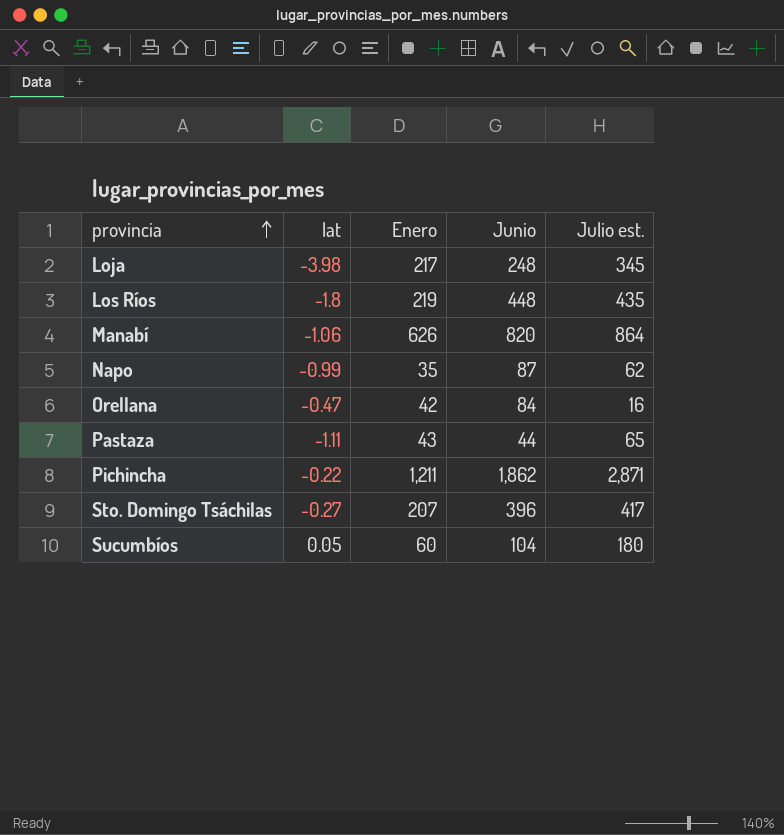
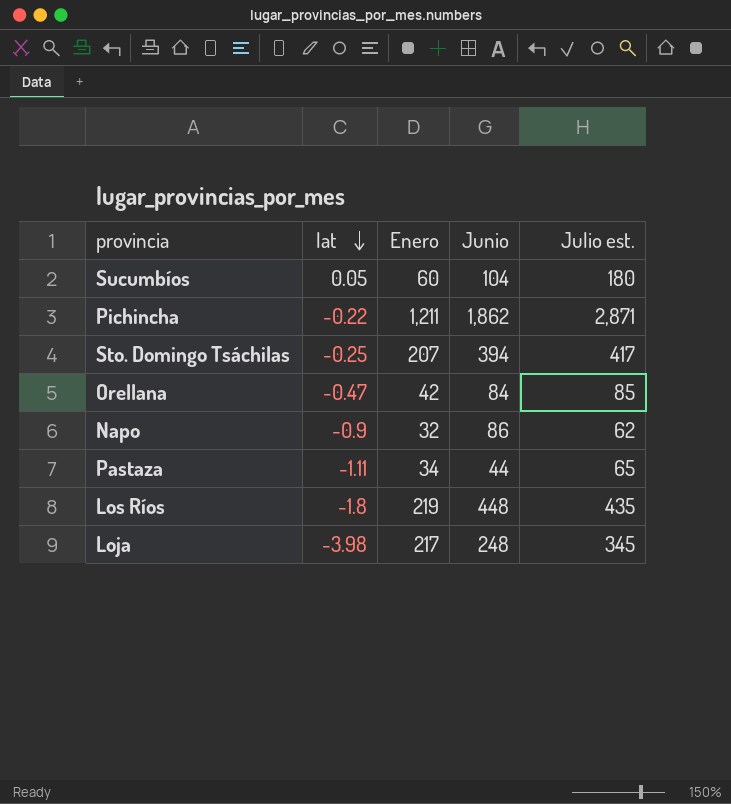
row order: provincia ascending -> lat descending
row Manabí: -1.06 | 626 | 820 | 864 -> none
Sto. Domingo Tsáchilas | lat: -0.27 -> -0.25
Sto. Domingo Tsáchilas | Junio: 396 -> 394
Orellana | Julio est.: 16 -> 85
Napo | lat: -0.99 -> -0.9
Napo | Enero: 35 -> 32
Napo | Junio: 87 -> 86
Pastaza | Enero: 43 -> 34

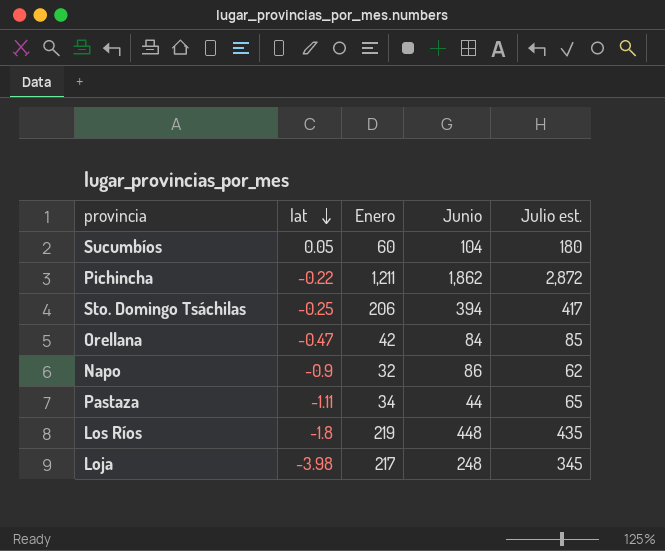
Pichincha | Julio est.: 2,871 -> 2,872
Sto. Domingo Tsáchilas | Enero: 207 -> 206

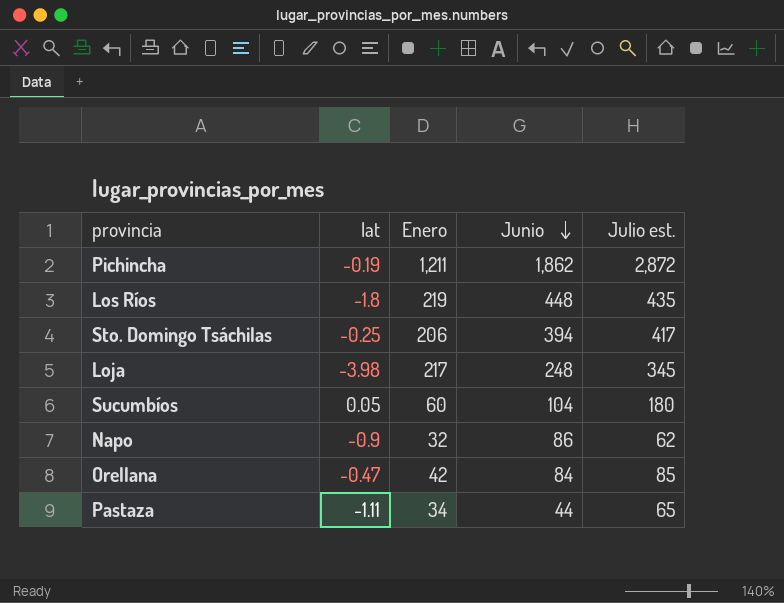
row order: lat descending -> Junio descending
Pichincha | lat: -0.22 -> -0.19

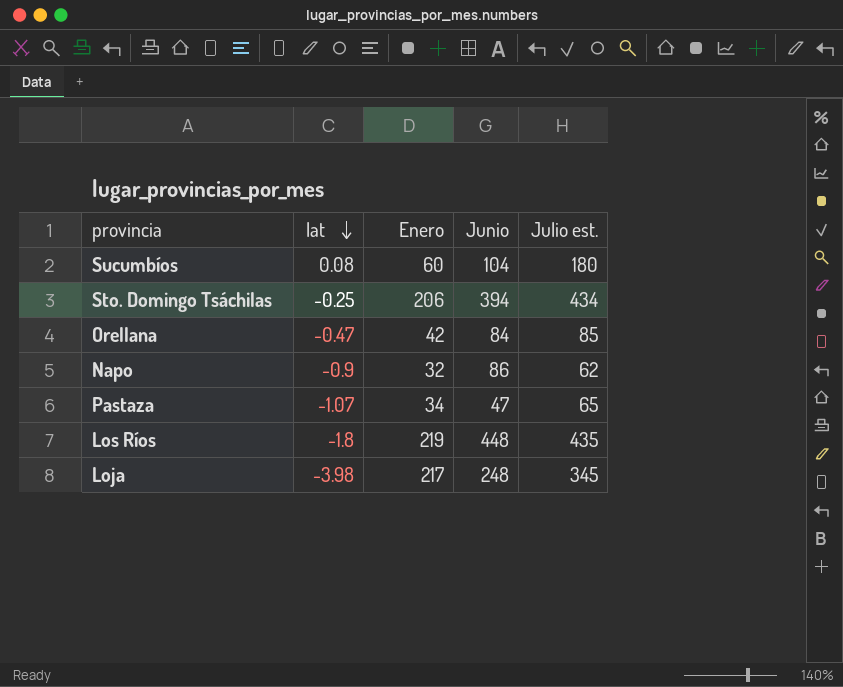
row order: Junio descending -> lat descending
row Pichincha: -0.19 | 1,211 | 1,862 | 2,872 -> none
Sucumbíos | lat: 0.05 -> 0.08
Sto. Domingo Tsáchilas | Julio est.: 417 -> 434
Pastaza | lat: -1.11 -> -1.07
Pastaza | Junio: 44 -> 47

